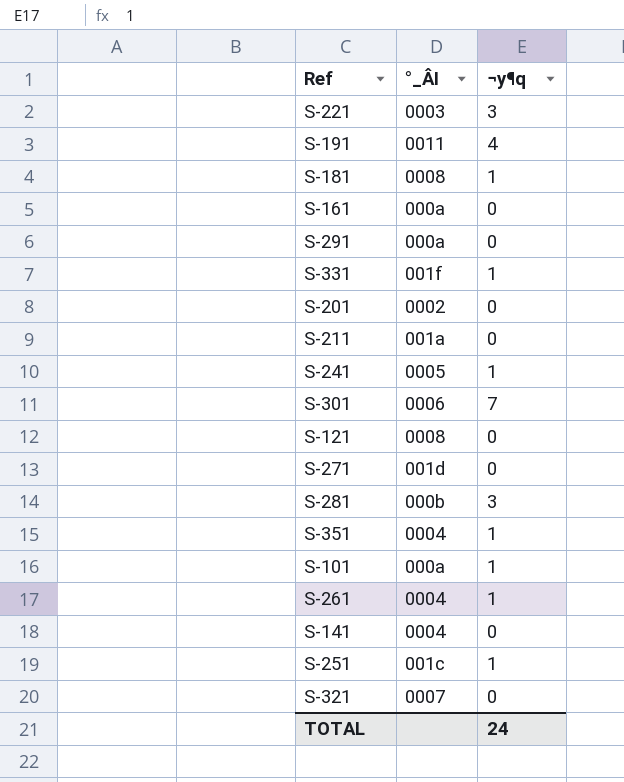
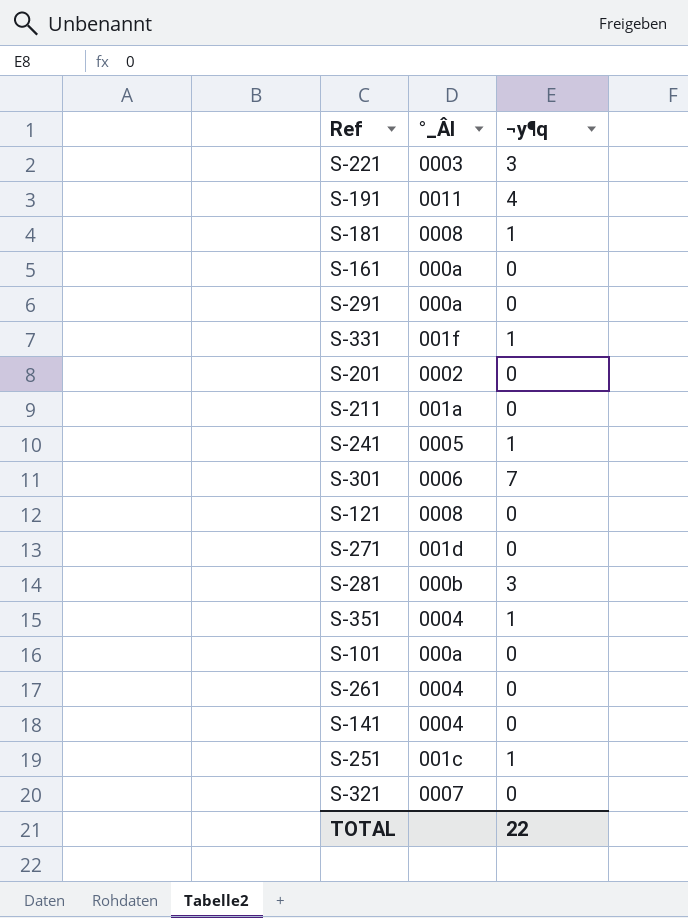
S-101 | ¬y¶q: 1 -> 0
S-261 | ¬y¶q: 1 -> 0
TOTAL | ¬y¶q: 24 -> 22

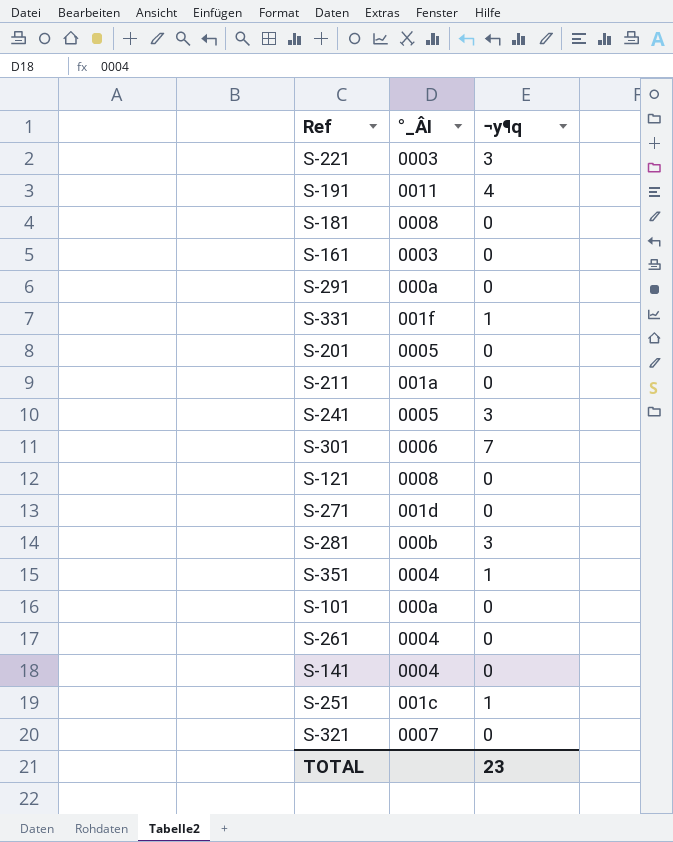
S-181 | ¬y¶q: 1 -> 0
S-161 | °_ÂI: 000a -> 0003
S-201 | °_ÂI: 0002 -> 0005
S-241 | ¬y¶q: 1 -> 3
TOTAL | ¬y¶q: 22 -> 23

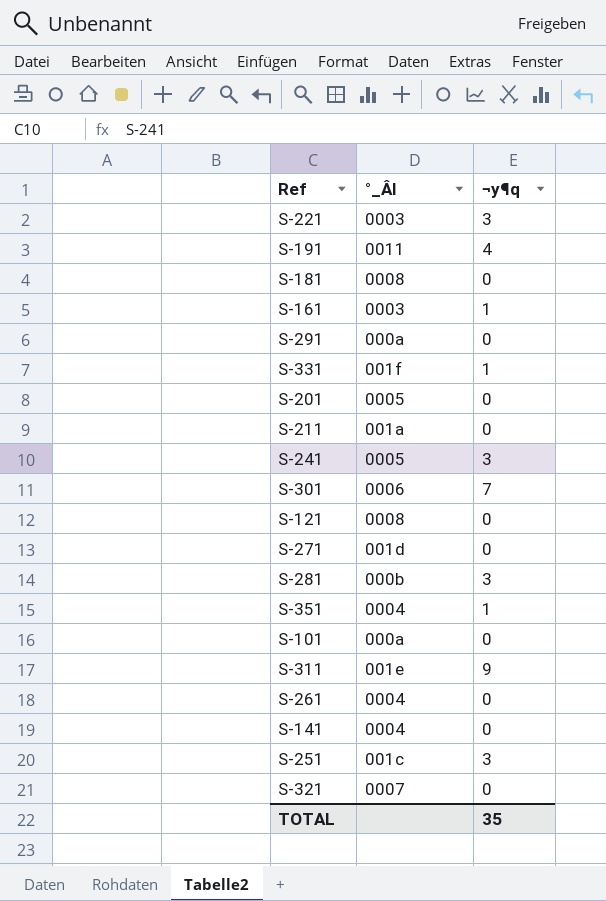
S-161 | ¬y¶q: 0 -> 1
row S-311: none -> 001e | 9
S-251 | ¬y¶q: 1 -> 3
TOTAL | ¬y¶q: 23 -> 35

